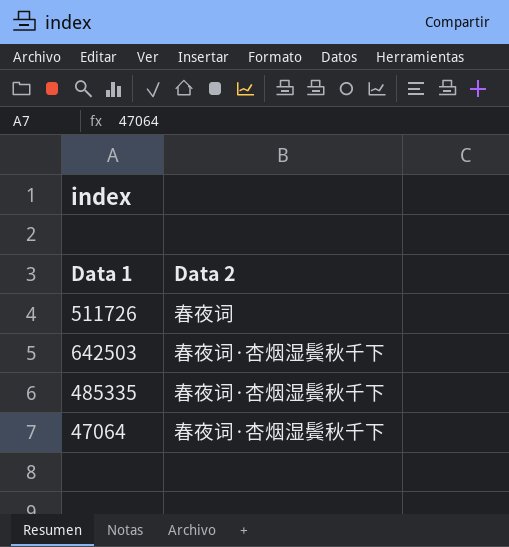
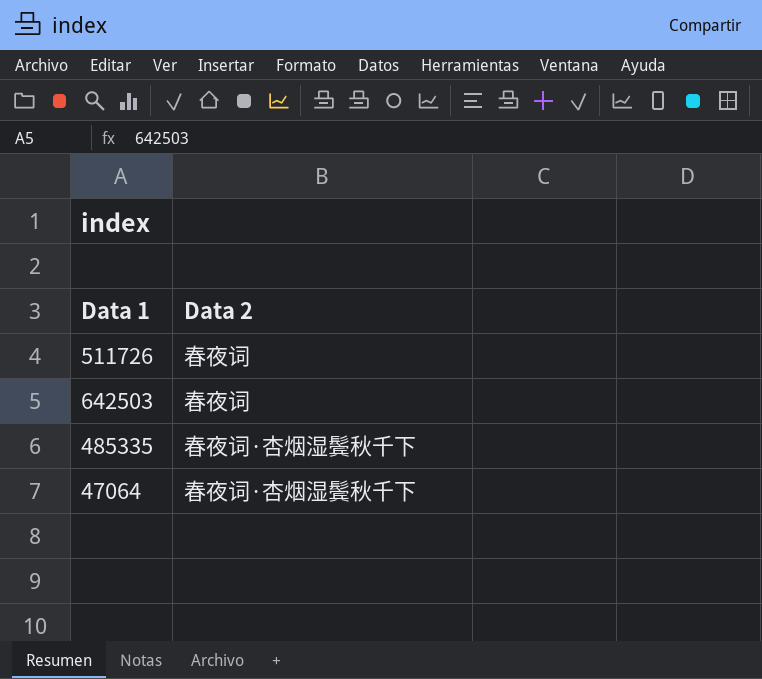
642503 | Data 2: 春夜词·杏烟湿鬓秋千下 -> 春夜词

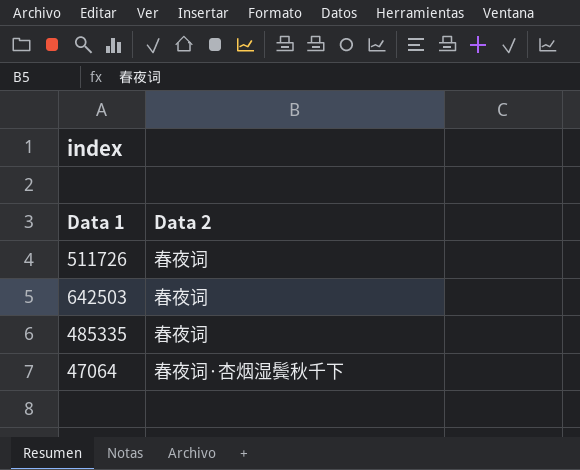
485335 | Data 2: 春夜词·杏烟湿鬓秋千下 -> 春夜词

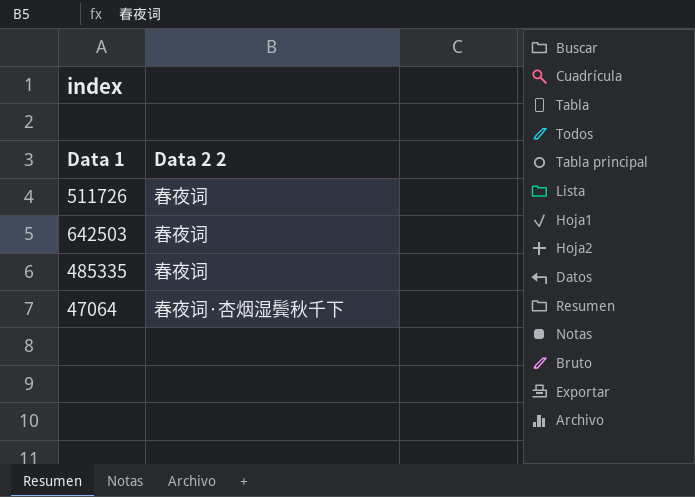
column name: Data 2 -> Data 2 2

